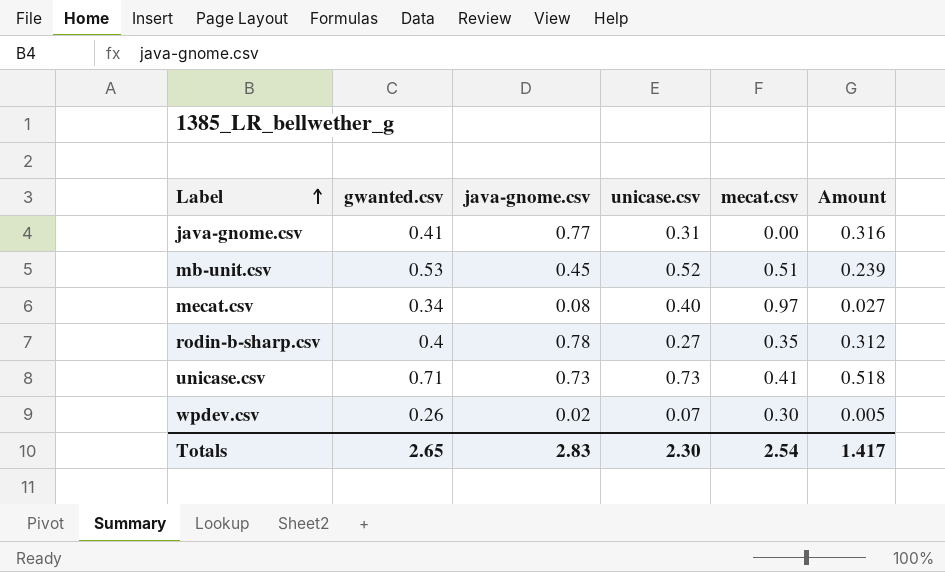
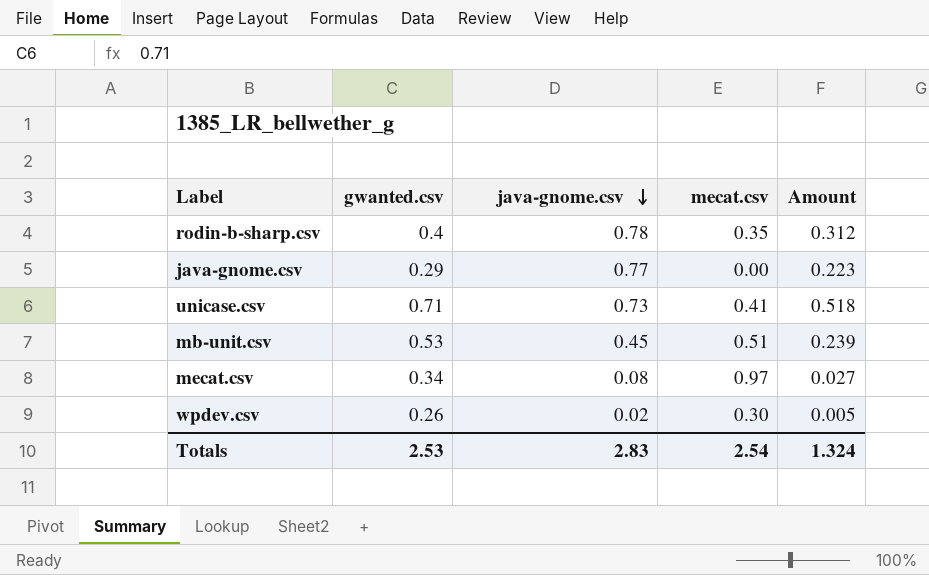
row order: Label ascending -> java-gnome.csv descending
column unicase.csv | position: 4 -> none
java-gnome.csv | gwanted.csv: 0.41 -> 0.29
java-gnome.csv | Amount: 0.316 -> 0.223
Totals | gwanted.csv: 2.65 -> 2.53
Totals | Amount: 1.417 -> 1.324

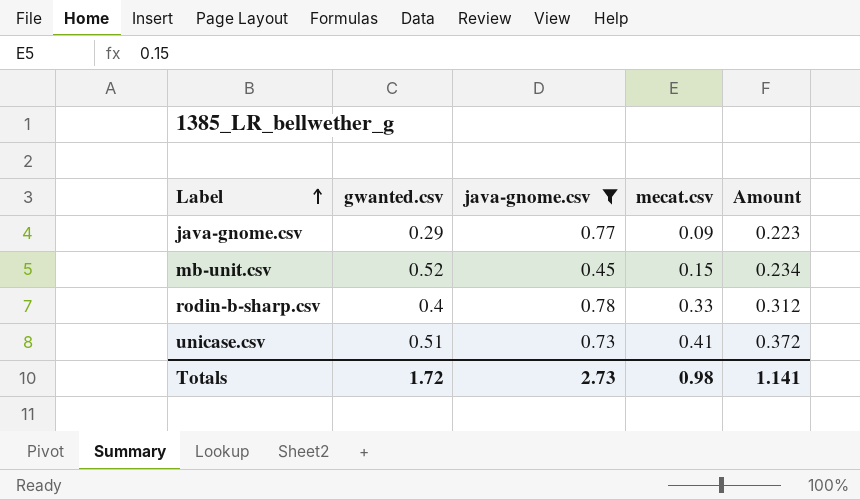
filter: none -> java-gnome.csv >= 0.45
row order: java-gnome.csv descending -> Label ascending
java-gnome.csv | mecat.csv: 0.00 -> 0.09
mb-unit.csv | gwanted.csv: 0.53 -> 0.52
mb-unit.csv | mecat.csv: 0.51 -> 0.15
mb-unit.csv | Amount: 0.239 -> 0.234
rodin-b-sharp.csv | mecat.csv: 0.35 -> 0.33
unicase.csv | gwanted.csv: 0.71 -> 0.51
unicase.csv | Amount: 0.518 -> 0.372
Totals | gwanted.csv: 2.53 -> 1.72
Totals | java-gnome.csv: 2.83 -> 2.73
Totals | mecat.csv: 2.54 -> 0.98
Totals | Amount: 1.324 -> 1.141

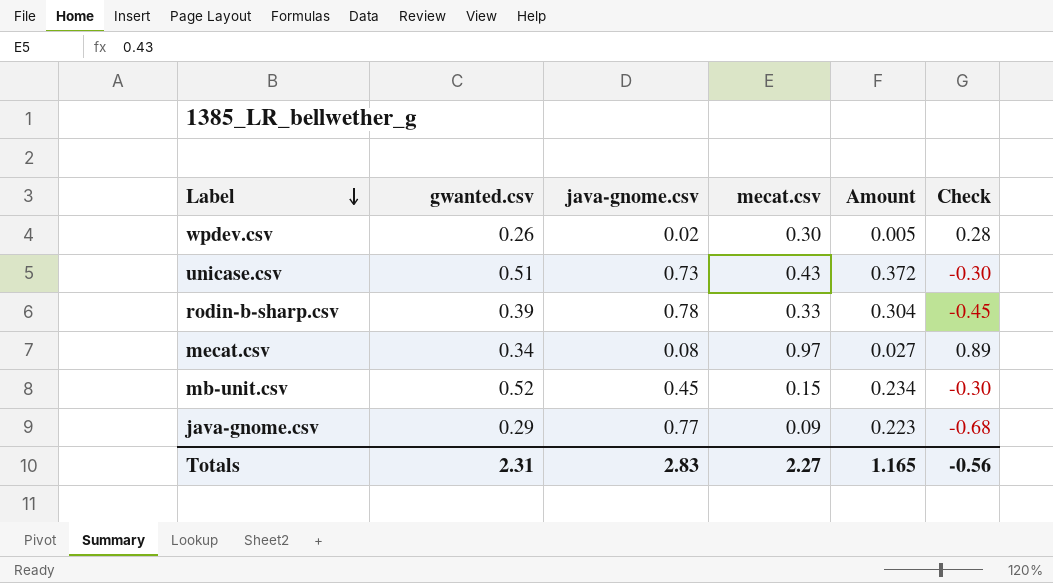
filter: java-gnome.csv >= 0.45 -> none
row order: Label ascending -> Label descending
column Check | formula: none -> [mecat.csv] - [java-gnome.csv]
unicase.csv | mecat.csv: 0.41 -> 0.43
rodin-b-sharp.csv | gwanted.csv: 0.4 -> 0.39
rodin-b-sharp.csv | Amount: 0.312 -> 0.304
Totals | gwanted.csv: 1.72 -> 2.31
Totals | java-gnome.csv: 2.73 -> 2.83
Totals | mecat.csv: 0.98 -> 2.27
Totals | Amount: 1.141 -> 1.165

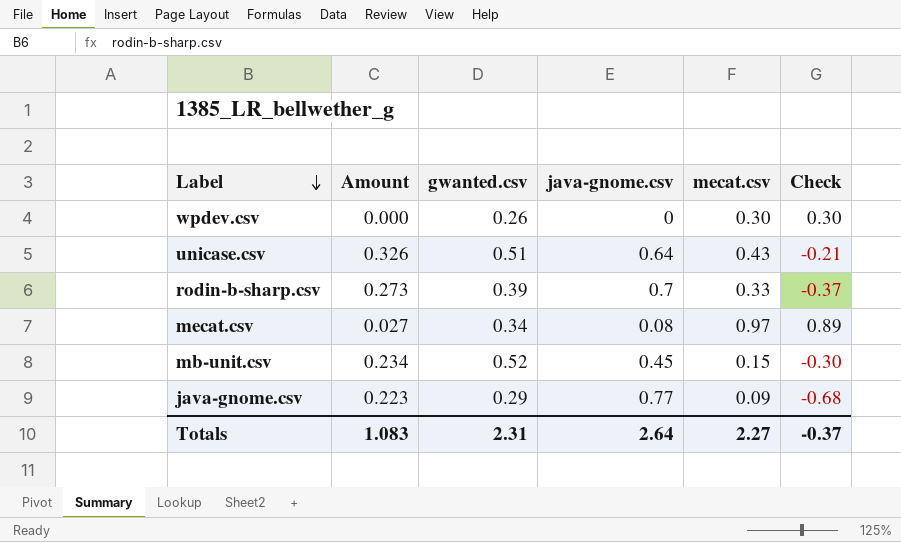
column Amount | position: 5 -> 2
wpdev.csv | Amount: 0.005 -> 0.000
wpdev.csv | java-gnome.csv: 0.02 -> 0
wpdev.csv | Check: 0.28 -> 0.30
unicase.csv | Amount: 0.372 -> 0.326
unicase.csv | java-gnome.csv: 0.73 -> 0.64
unicase.csv | Check: -0.30 -> -0.21
rodin-b-sharp.csv | Amount: 0.304 -> 0.273
rodin-b-sharp.csv | java-gnome.csv: 0.78 -> 0.7
rodin-b-sharp.csv | Check: -0.45 -> -0.37
Totals | Amount: 1.165 -> 1.083
Totals | java-gnome.csv: 2.83 -> 2.64
Totals | Check: -0.56 -> -0.37

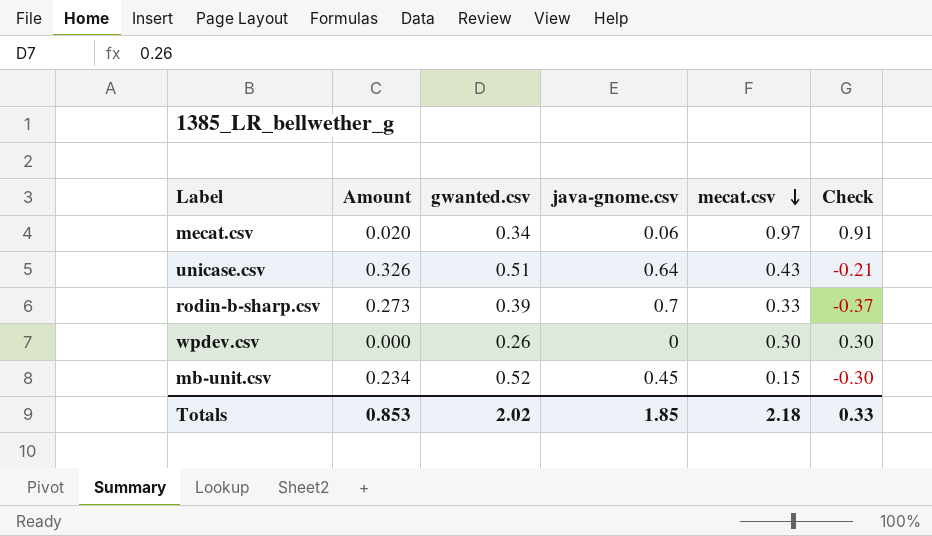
row order: Label descending -> mecat.csv descending
row java-gnome.csv: 0.223 | 0.29 | 0.77 | 0.09 | -0.68 -> none
mecat.csv | Amount: 0.027 -> 0.020
mecat.csv | java-gnome.csv: 0.08 -> 0.06
mecat.csv | Check: 0.89 -> 0.91
Totals | Amount: 1.083 -> 0.853
Totals | gwanted.csv: 2.31 -> 2.02
Totals | java-gnome.csv: 2.64 -> 1.85
Totals | mecat.csv: 2.27 -> 2.18
Totals | Check: -0.37 -> 0.33

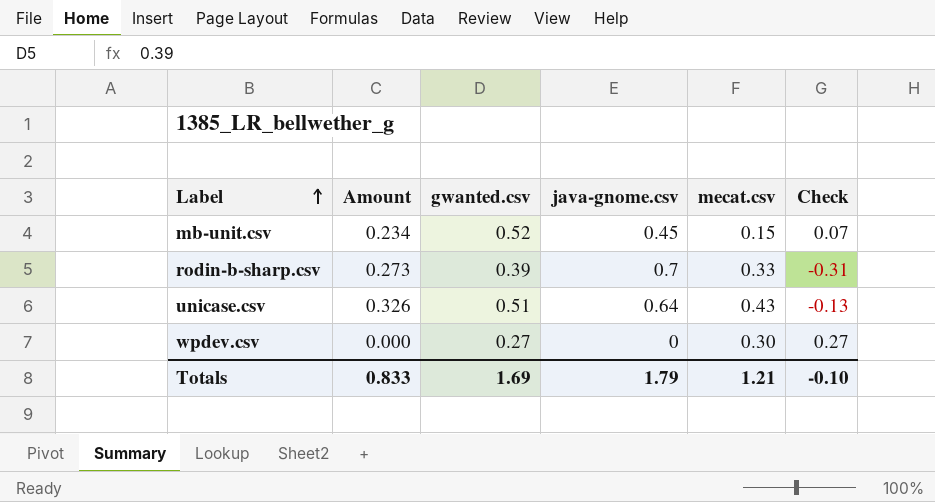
row order: mecat.csv descending -> Label ascending
column Check | formula: [mecat.csv] - [java-gnome.csv] -> [gwanted.csv] - [java-gnome.csv]
row mecat.csv: 0.020 | 0.34 | 0.06 | 0.97 | 0.91 -> none
wpdev.csv | gwanted.csv: 0.26 -> 0.27
Totals | Amount: 0.853 -> 0.833
Totals | gwanted.csv: 2.02 -> 1.69
Totals | java-gnome.csv: 1.85 -> 1.79
Totals | mecat.csv: 2.18 -> 1.21
Totals | Check: 0.33 -> -0.10

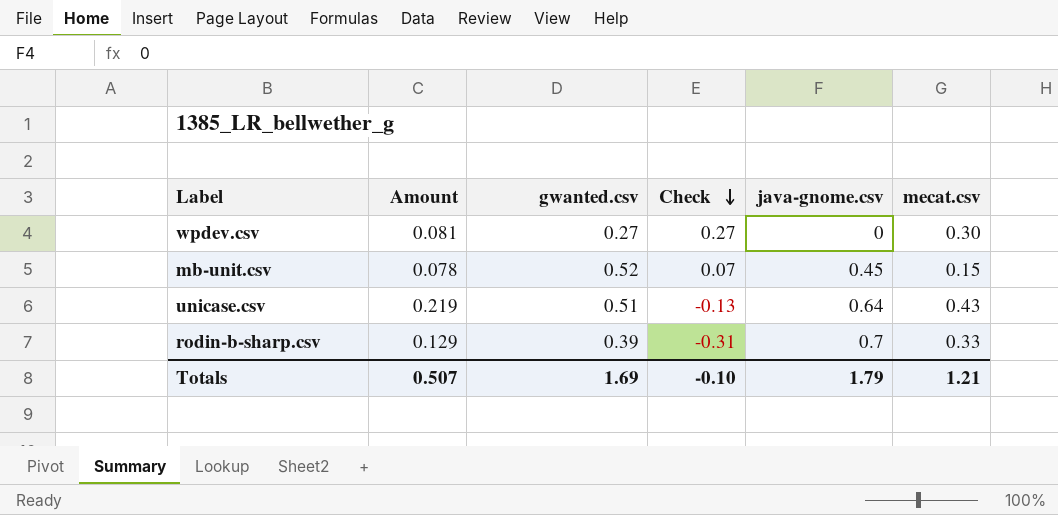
row order: Label ascending -> Check descending
column Amount | formula: [gwanted.csv] * [java-gnome.csv] -> [gwanted.csv] * [mecat.csv]
column Check | position: 6 -> 4
Totals | Amount: 0.833 -> 0.507

